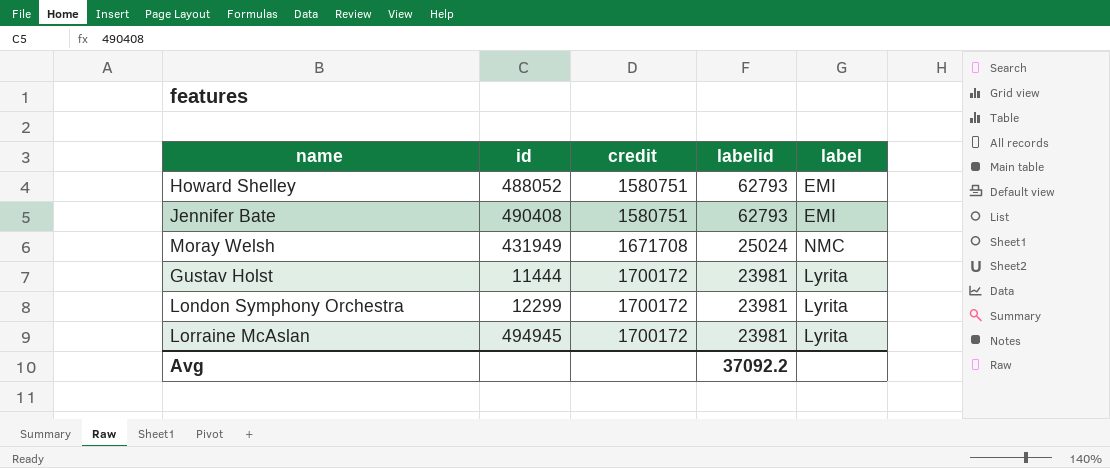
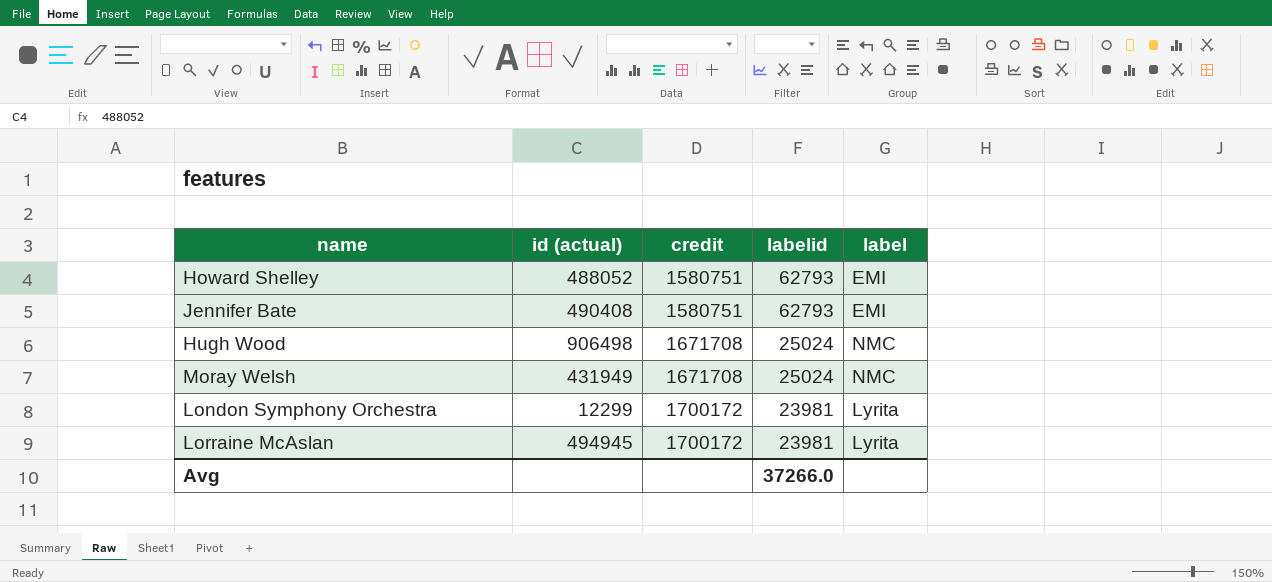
column name: id -> id (actual)
row Gustav Holst: 11444 | 1700172 | 23981 | Lyrita -> none
row Hugh Wood: none -> 906498 | 1671708 | 25024 | NMC
Avg | labelid: 37092.2 -> 37266.0

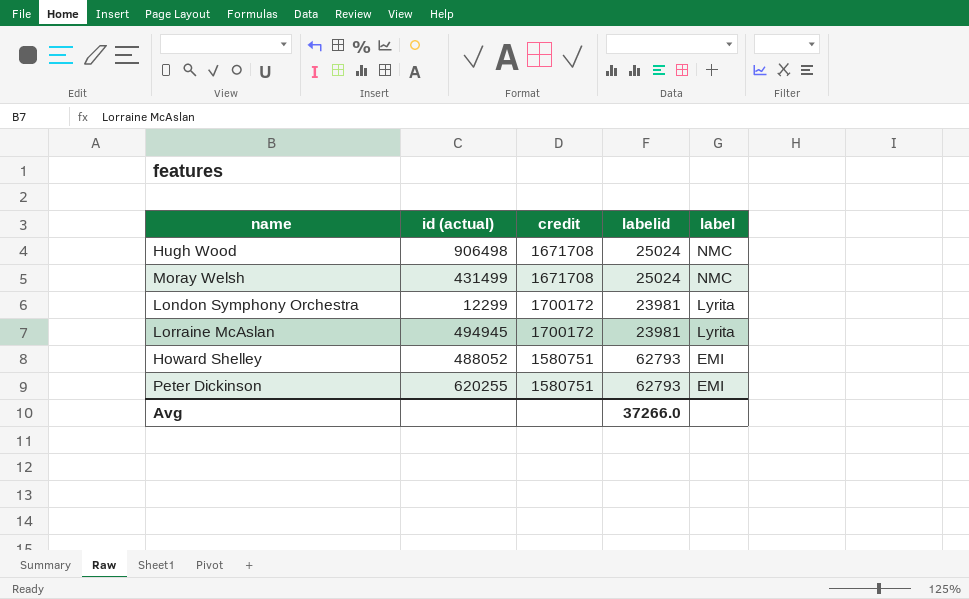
row order: credit ascending -> label descending
row Jennifer Bate: 490408 | 1580751 | 62793 | EMI -> none
Moray Welsh | id (actual): 431949 -> 431499
row Peter Dickinson: none -> 620255 | 1580751 | 62793 | EMI

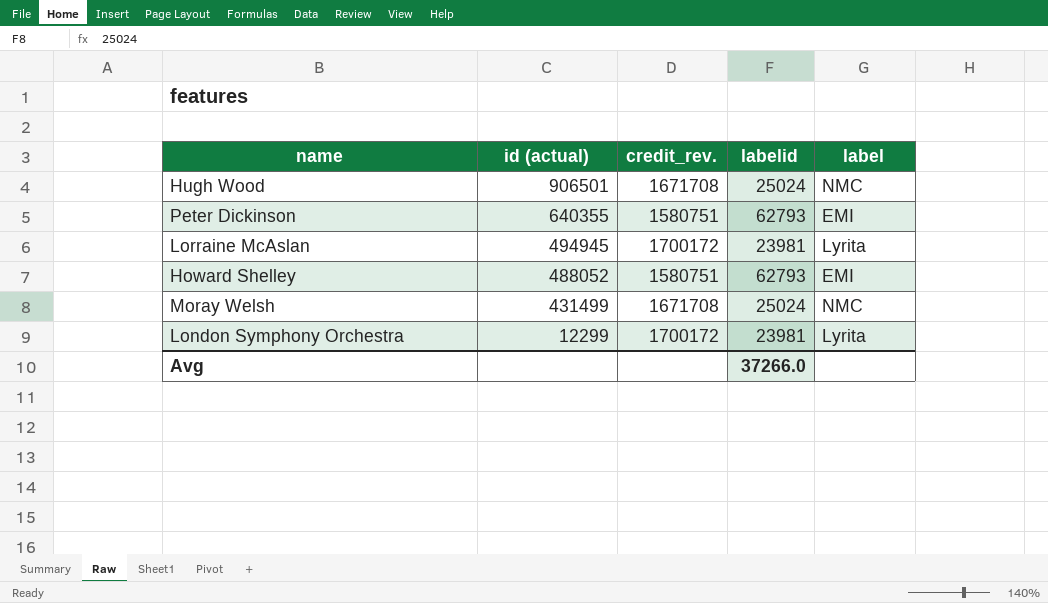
row order: label descending -> id (actual) descending
column name: credit -> credit_rev.
Hugh Wood | id (actual): 906498 -> 906501
Peter Dickinson | id (actual): 620255 -> 640355

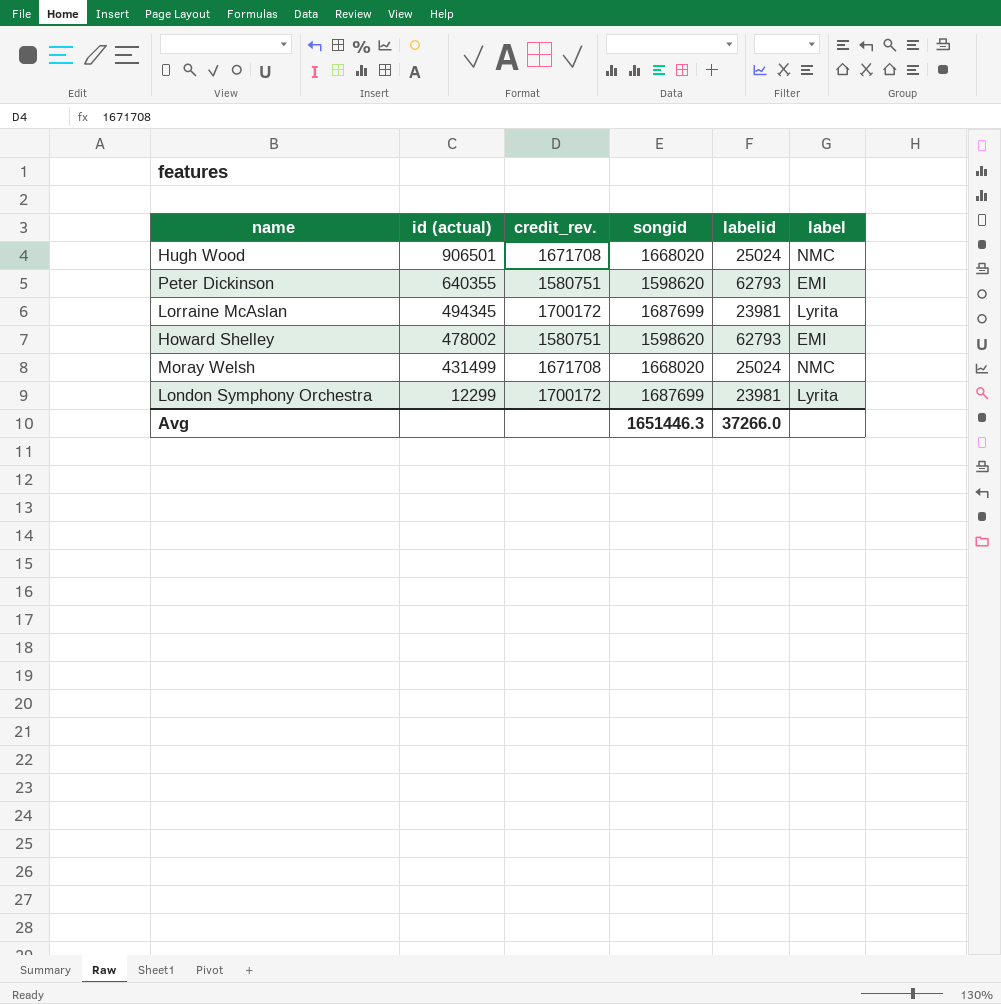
column songid | position: none -> 4
Lorraine McAslan | id (actual): 494945 -> 494345
Howard Shelley | id (actual): 488052 -> 478002

